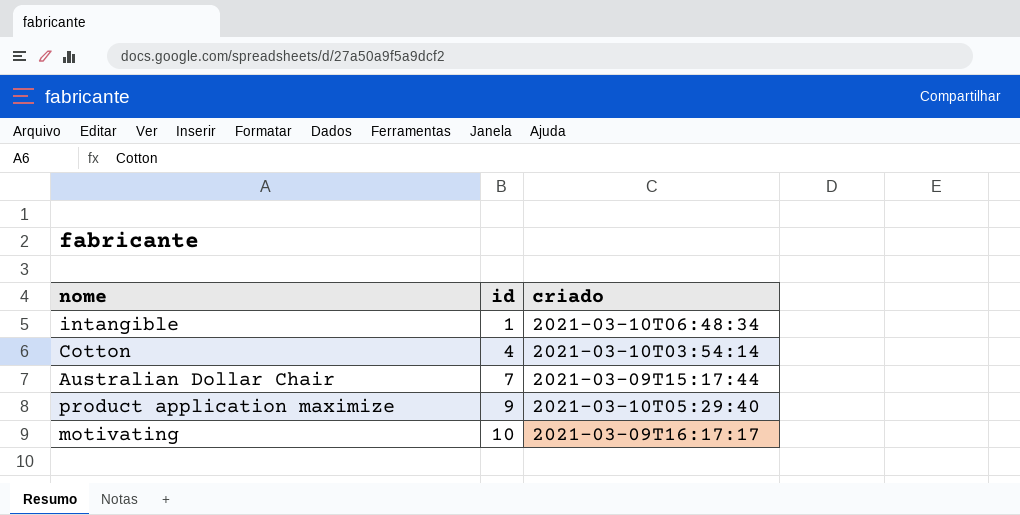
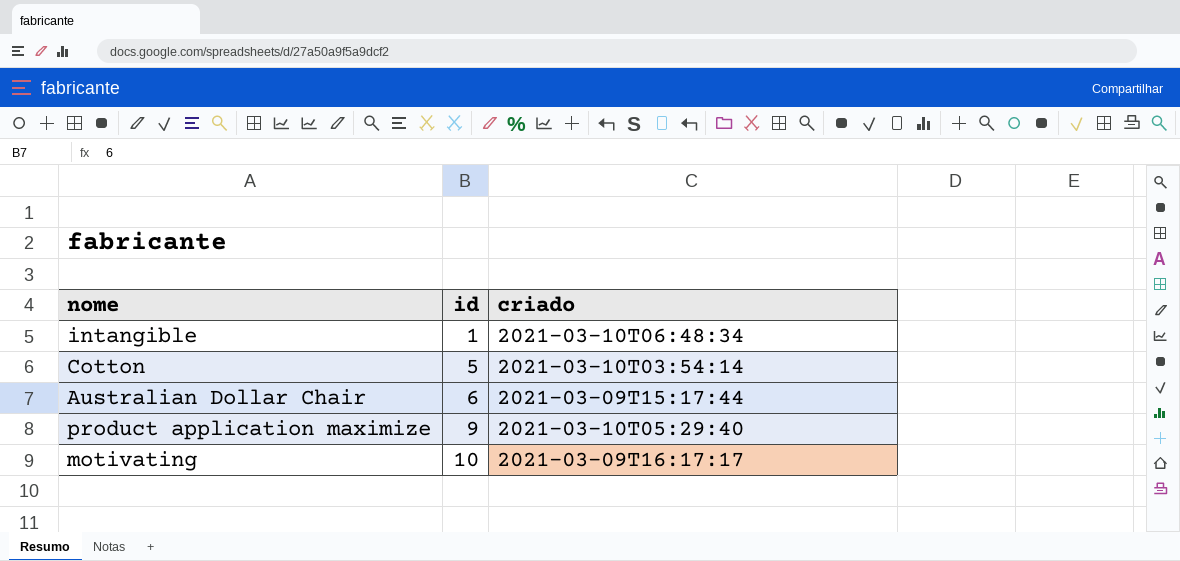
Cotton | id: 4 -> 5
Australian Dollar Chair | id: 7 -> 6

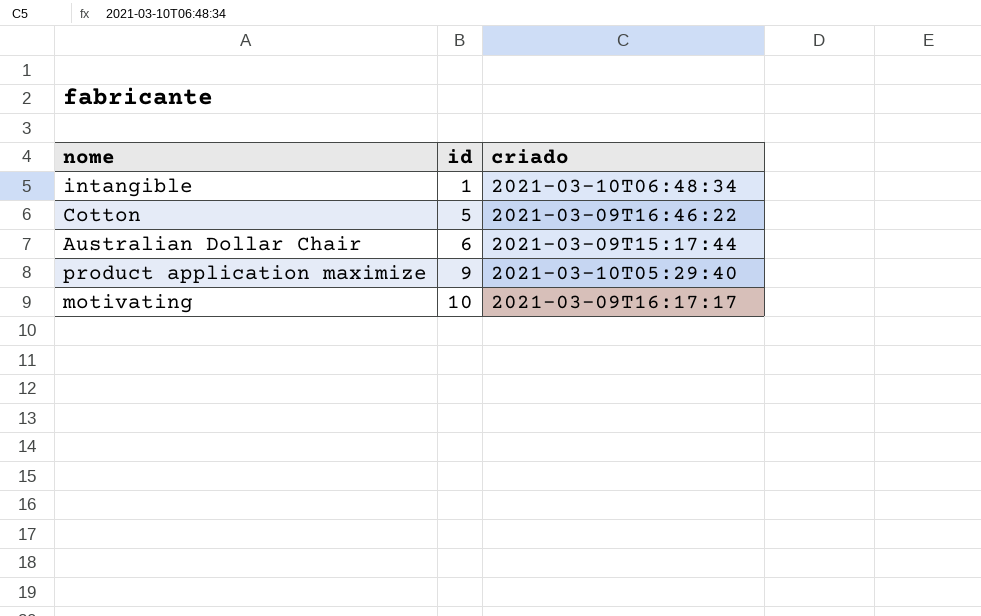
Cotton | criado: 2021-03-10T03:54:14 -> 2021-03-09T16:46:22

